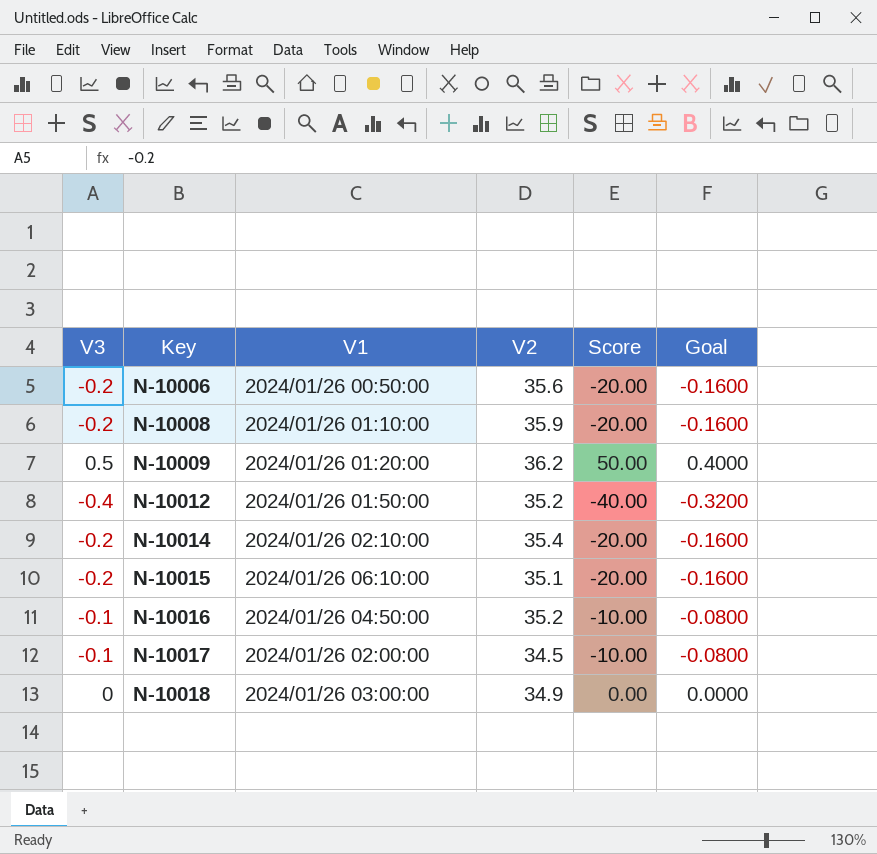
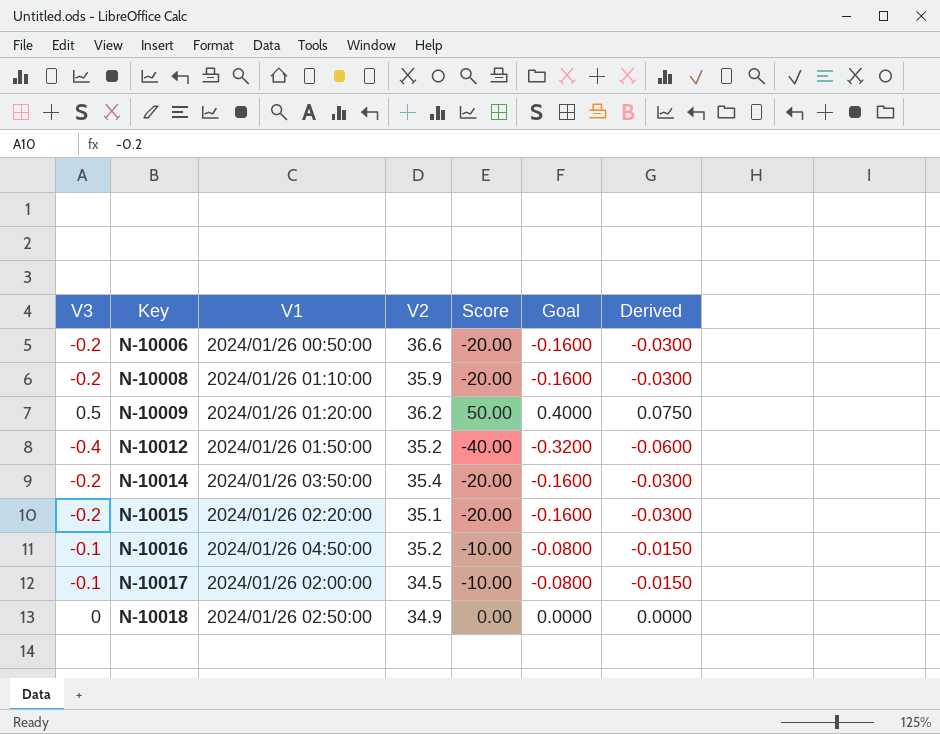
column Derived | formula: none -> [V3] * 0.15
N-10006 | V2: 35.6 -> 36.6
N-10014 | V1: 2024/01/26 02:10:00 -> 2024/01/26 03:50:00
N-10015 | V1: 2024/01/26 06:10:00 -> 2024/01/26 02:20:00
N-10018 | V1: 2024/01/26 03:00:00 -> 2024/01/26 02:50:00

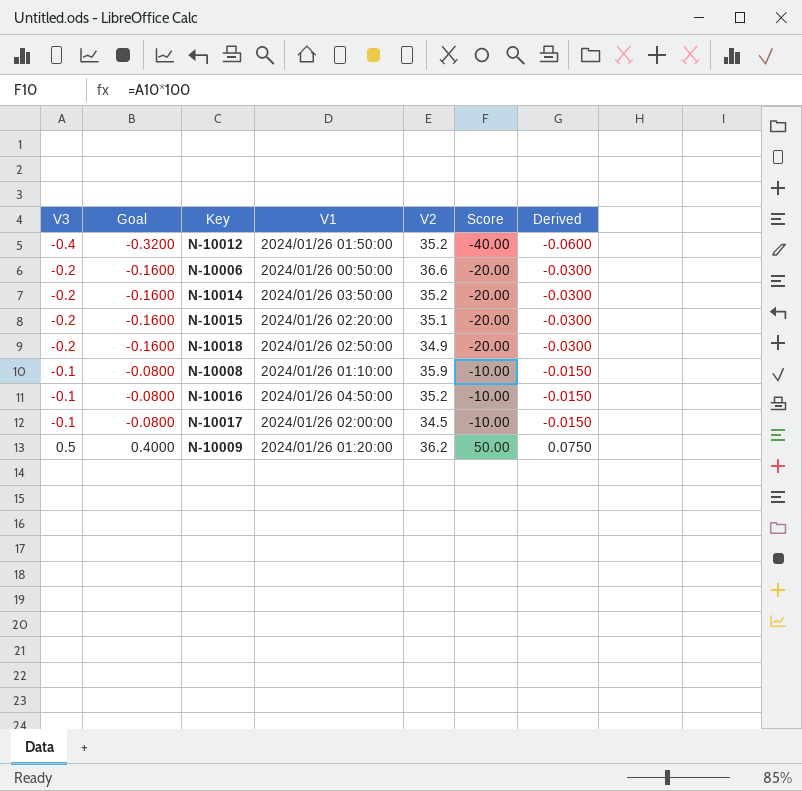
row order: Key ascending -> V3 ascending
column Goal | position: 6 -> 2
N-10014 | V2: 35.4 -> 35.2
N-10018 | V3: 0 -> -0.2
N-10018 | Goal: 0.0000 -> -0.1600
N-10018 | Score: 0.00 -> -20.00
N-10018 | Derived: 0.0000 -> -0.0300
N-10008 | V3: -0.2 -> -0.1
N-10008 | Goal: -0.1600 -> -0.0800
N-10008 | Score: -20.00 -> -10.00
N-10008 | Derived: -0.0300 -> -0.0150

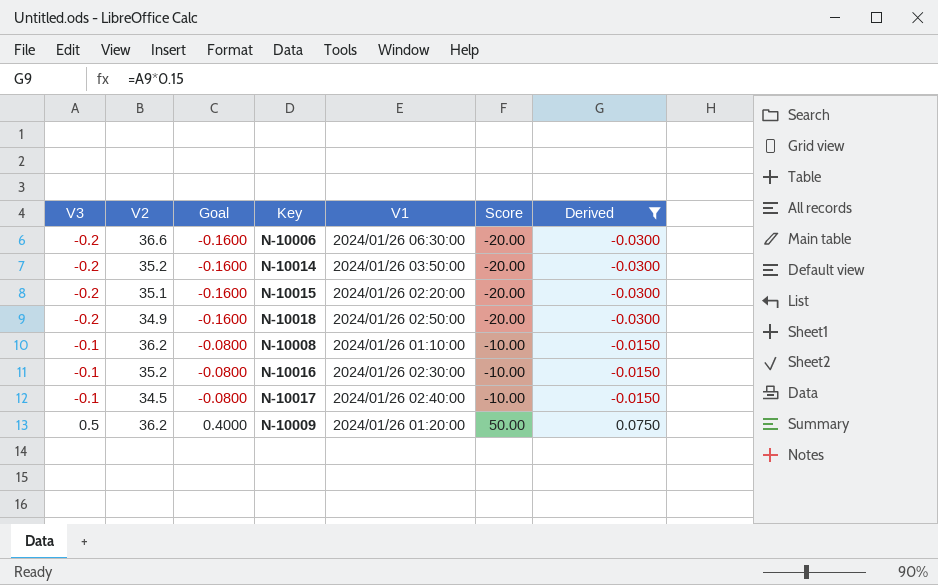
filter: none -> Derived != -0.0600
column V2 | position: 5 -> 2
N-10006 | V1: 2024/01/26 00:50:00 -> 2024/01/26 06:30:00
N-10008 | V2: 35.9 -> 36.2
N-10016 | V1: 2024/01/26 04:50:00 -> 2024/01/26 02:30:00
N-10017 | V1: 2024/01/26 02:00:00 -> 2024/01/26 02:40:00

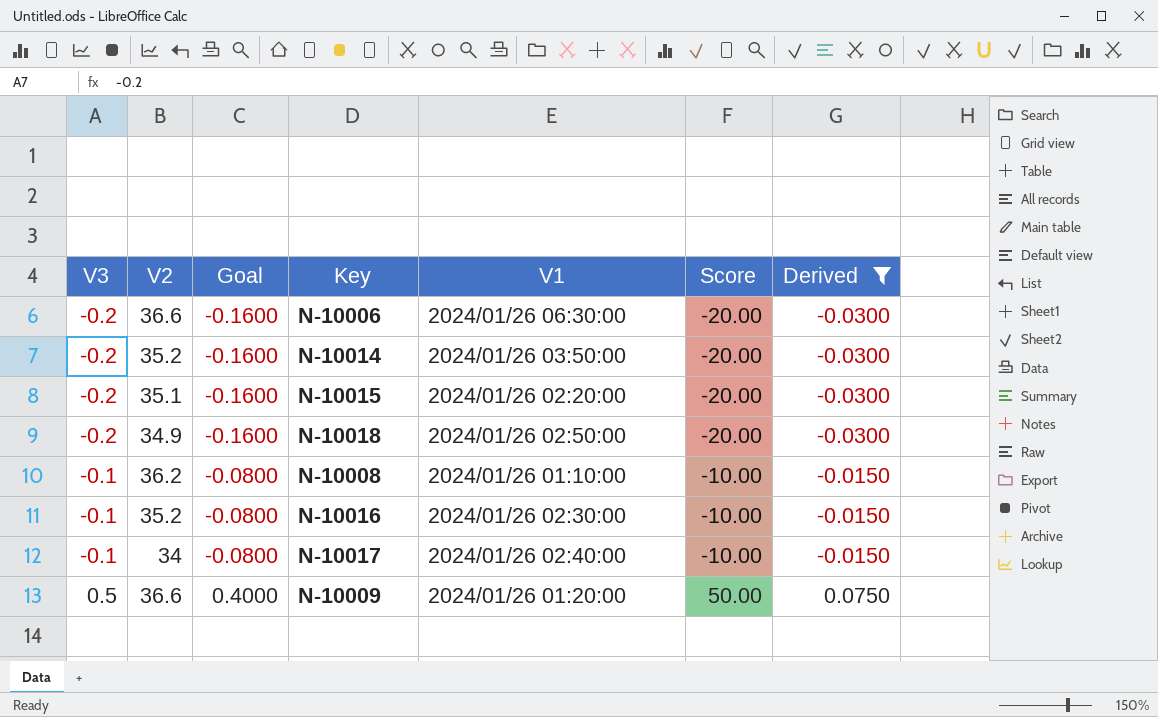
N-10017 | V2: 34.5 -> 34
N-10009 | V2: 36.2 -> 36.6

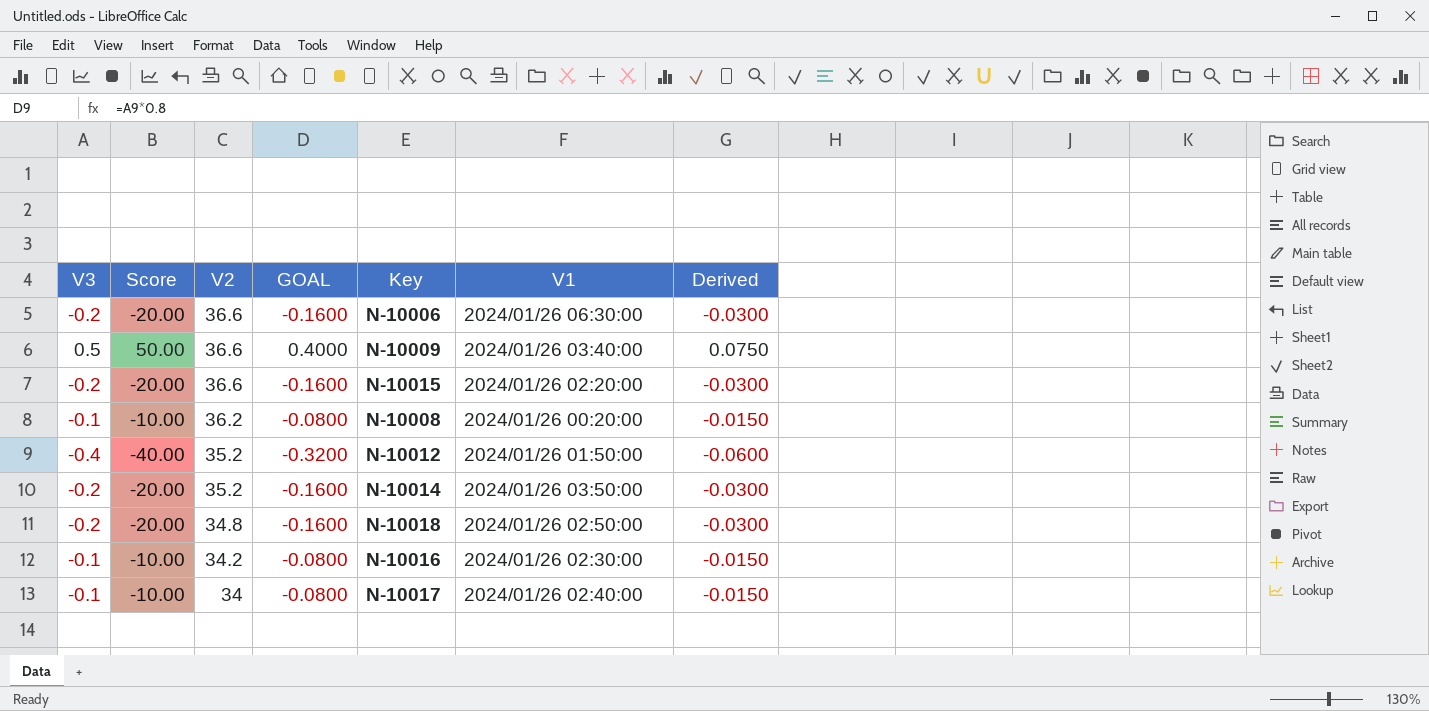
filter: Derived != -0.0600 -> none
row order: V3 ascending -> V2 descending
column Score | position: 6 -> 2
column name: Goal -> GOAL
N-10009 | V1: 2024/01/26 01:20:00 -> 2024/01/26 03:40:00
N-10015 | V2: 35.1 -> 36.6
N-10008 | V1: 2024/01/26 01:10:00 -> 2024/01/26 00:20:00
N-10018 | V2: 34.9 -> 34.8
N-10016 | V2: 35.2 -> 34.2

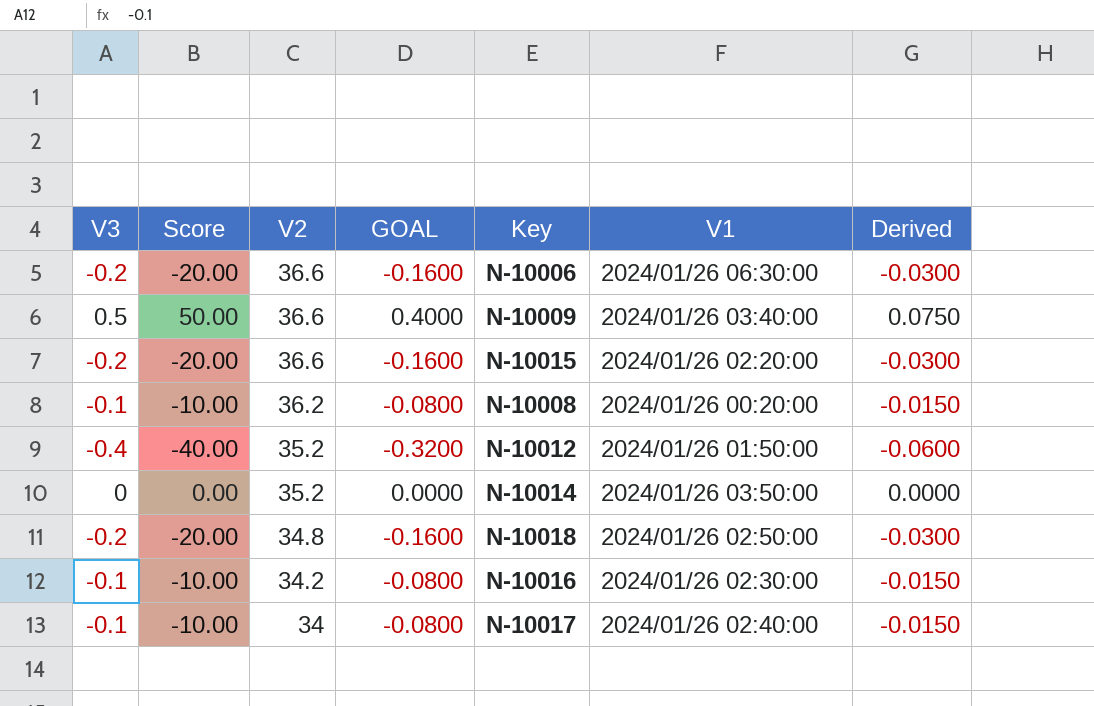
N-10014 | V3: -0.2 -> 0
N-10014 | Score: -20.00 -> 0.00
N-10014 | GOAL: -0.1600 -> 0.0000
N-10014 | Derived: -0.0300 -> 0.0000

